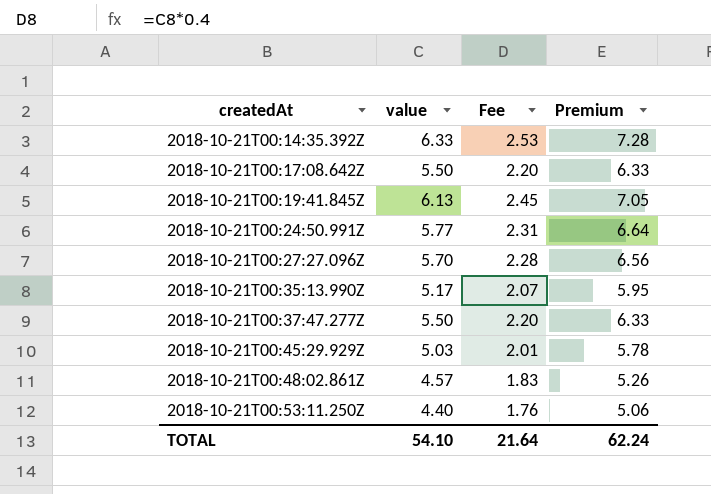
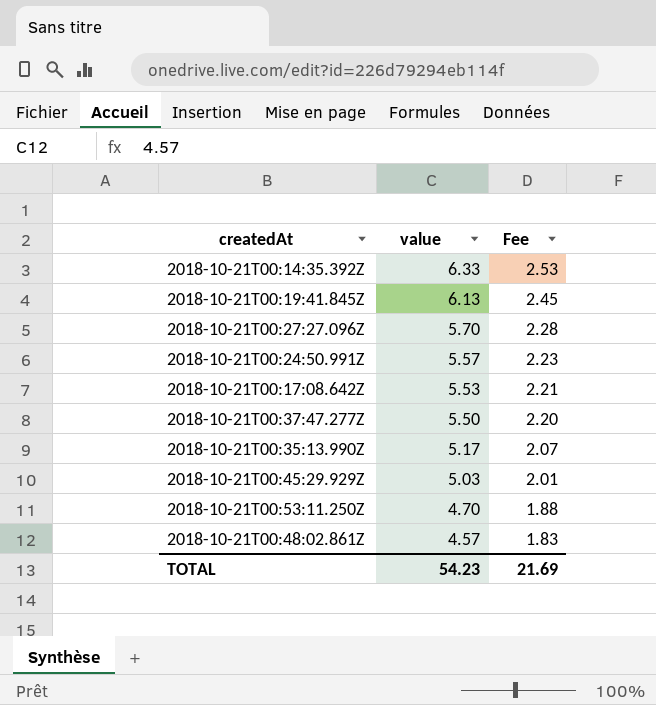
row order: createdAt ascending -> value descending
column Premium | formula: [value] * 1.15 -> none
2018-10-21T00:24:50.991Z | value: 5.77 -> 5.57
2018-10-21T00:24:50.991Z | Fee: 2.31 -> 2.23
2018-10-21T00:17:08.642Z | value: 5.50 -> 5.53
2018-10-21T00:17:08.642Z | Fee: 2.20 -> 2.21
2018-10-21T00:53:11.250Z | value: 4.40 -> 4.70
2018-10-21T00:53:11.250Z | Fee: 1.76 -> 1.88
TOTAL | value: 54.10 -> 54.23
TOTAL | Fee: 21.64 -> 21.69

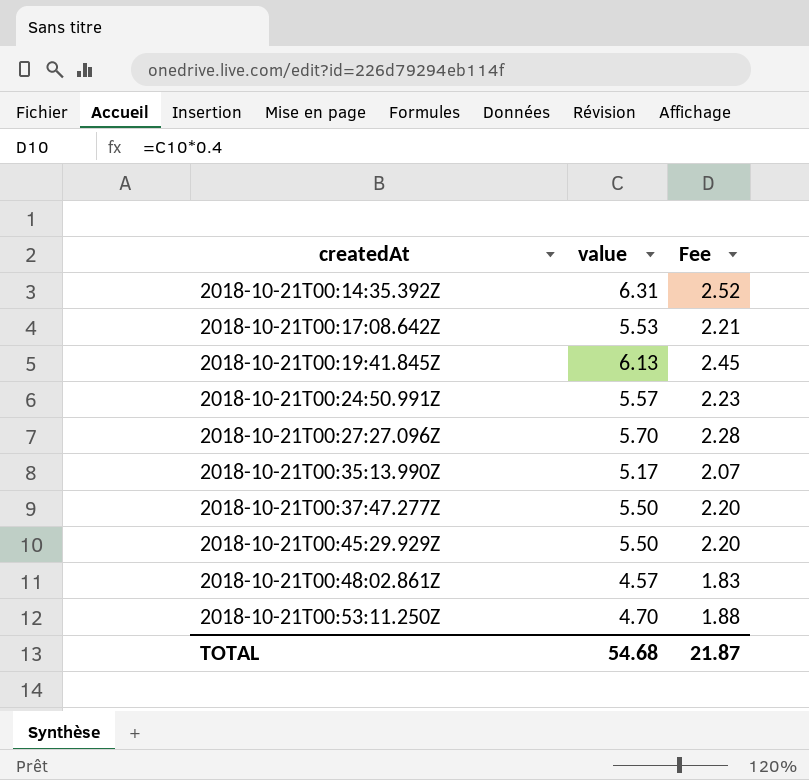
row order: value descending -> createdAt ascending
2018-10-21T00:14:35.392Z | value: 6.33 -> 6.31
2018-10-21T00:14:35.392Z | Fee: 2.53 -> 2.52
2018-10-21T00:45:29.929Z | value: 5.03 -> 5.50
2018-10-21T00:45:29.929Z | Fee: 2.01 -> 2.20
TOTAL | value: 54.23 -> 54.68
TOTAL | Fee: 21.69 -> 21.87

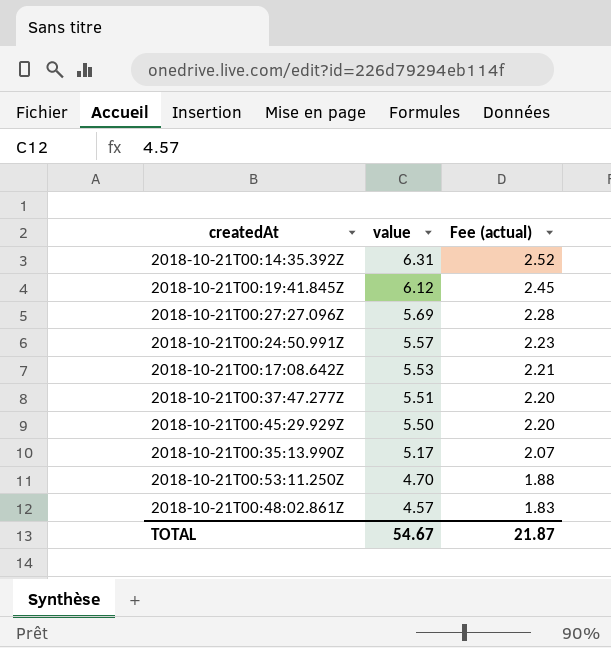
row order: createdAt ascending -> value descending
column name: Fee -> Fee (actual)
2018-10-21T00:19:41.845Z | value: 6.13 -> 6.12
2018-10-21T00:27:27.096Z | value: 5.70 -> 5.69
2018-10-21T00:37:47.277Z | value: 5.50 -> 5.51
TOTAL | value: 54.68 -> 54.67

